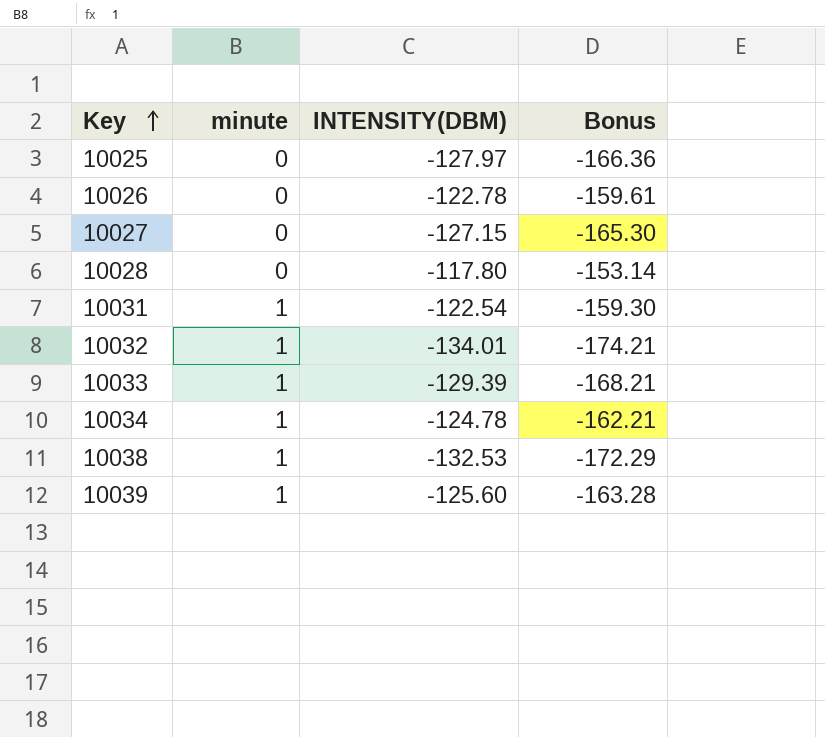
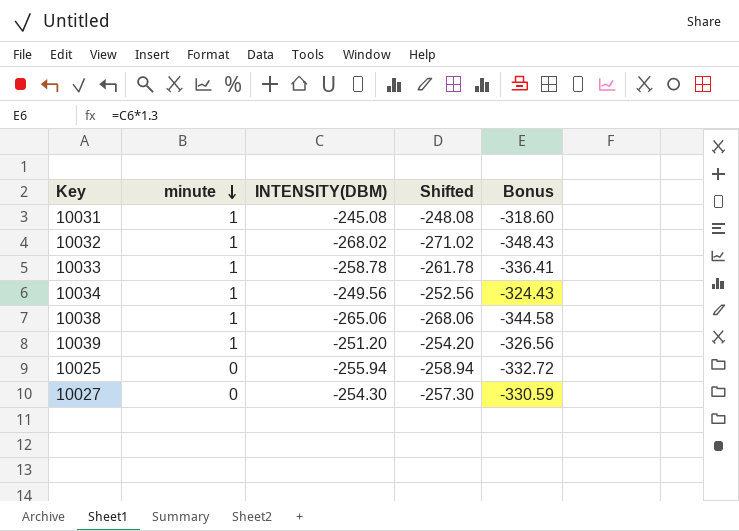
row order: Key ascending -> minute descending
column Shifted | formula: none -> [INTENSITY(DBM)] - 3
row 10026: 0 | -122.78 | -159.61 -> none
row 10028: 0 | -117.80 | -153.14 -> none
10031 | INTENSITY(DBM): -122.54 -> -245.08
10031 | Bonus: -159.30 -> -318.60
10032 | INTENSITY(DBM): -134.01 -> -268.02
10032 | Bonus: -174.21 -> -348.43
10033 | INTENSITY(DBM): -129.39 -> -258.78
10033 | Bonus: -168.21 -> -336.41
10034 | INTENSITY(DBM): -124.78 -> -249.56
10034 | Bonus: -162.21 -> -324.43
10038 | INTENSITY(DBM): -132.53 -> -265.06
10038 | Bonus: -172.29 -> -344.58
10039 | INTENSITY(DBM): -125.60 -> -251.20
10039 | Bonus: -163.28 -> -326.56
10025 | INTENSITY(DBM): -127.97 -> -255.94
10025 | Bonus: -166.36 -> -332.72
10027 | INTENSITY(DBM): -127.15 -> -254.30
10027 | Bonus: -165.30 -> -330.59

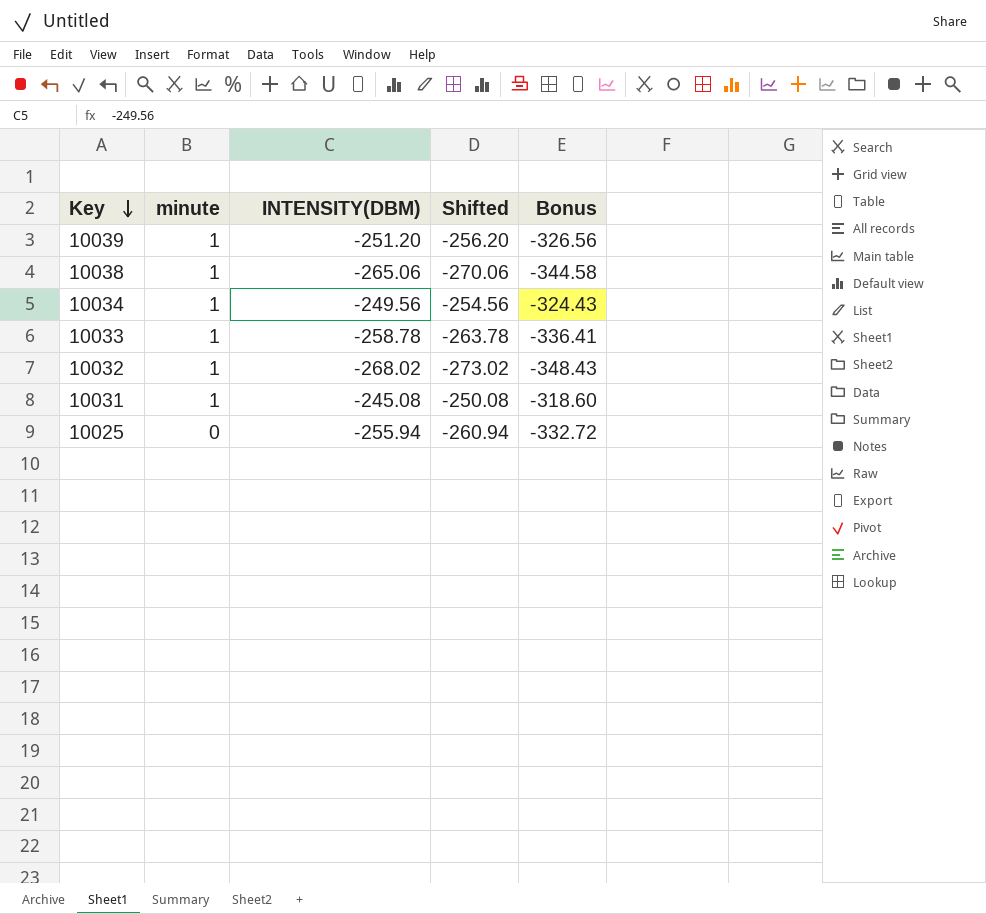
row order: minute descending -> Key descending
column Shifted | formula: [INTENSITY(DBM)] - 3 -> [INTENSITY(DBM)] - 5
row 10027: 0 | -254.30 | -257.30 | -330.59 -> none

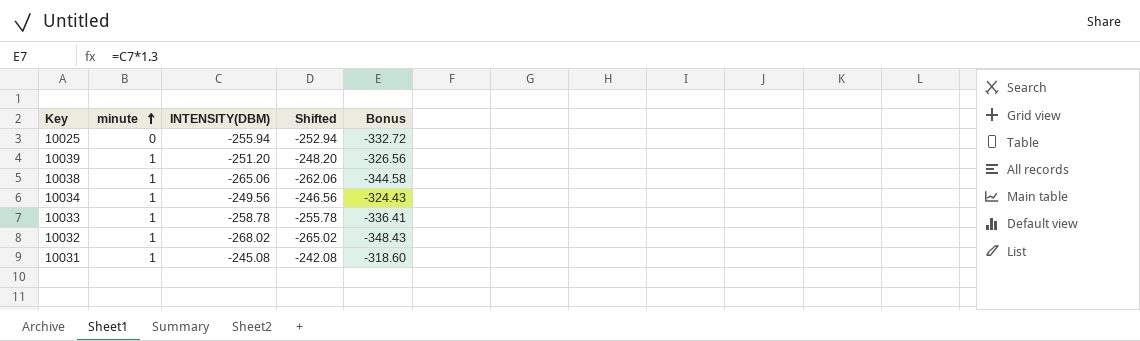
row order: Key descending -> minute ascending
column Shifted | formula: [INTENSITY(DBM)] - 5 -> [INTENSITY(DBM)] + 3

